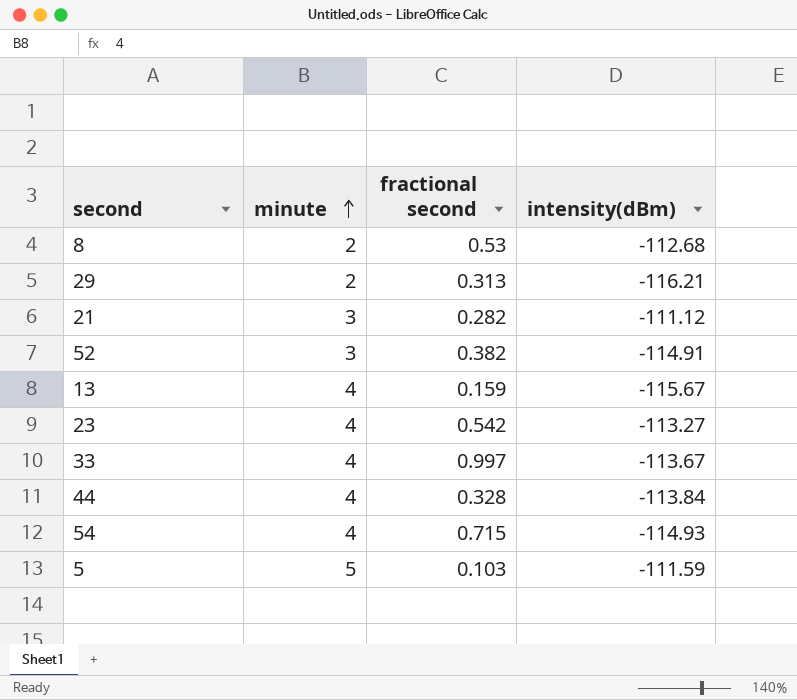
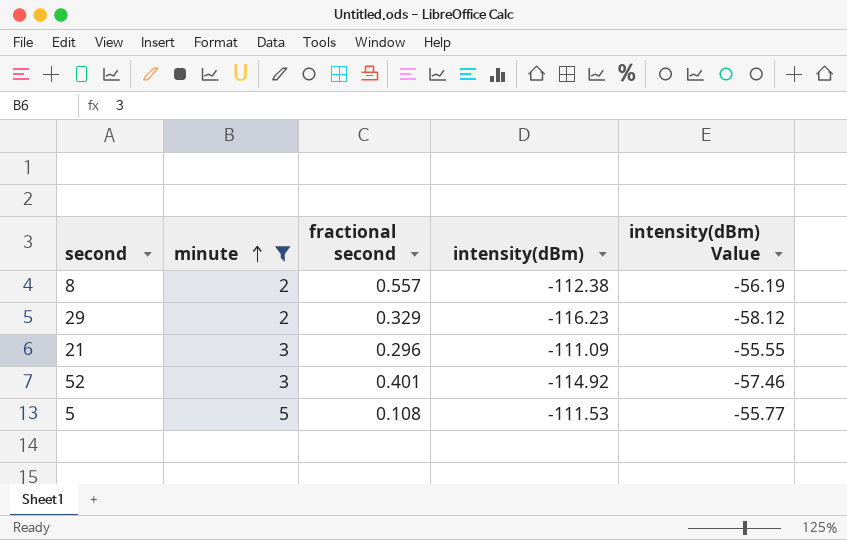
filter: none -> minute != 4
column intensity(dBm) Value | formula: none -> [intensity(dBm)] * 0.5
8 | fractional second: 0.53 -> 0.557
8 | intensity(dBm): -112.68 -> -112.38
29 | fractional second: 0.313 -> 0.329
29 | intensity(dBm): -116.21 -> -116.23
21 | fractional second: 0.282 -> 0.296
21 | intensity(dBm): -111.12 -> -111.09
52 | fractional second: 0.382 -> 0.401
52 | intensity(dBm): -114.91 -> -114.92
5 | fractional second: 0.103 -> 0.108
5 | intensity(dBm): -111.59 -> -111.53

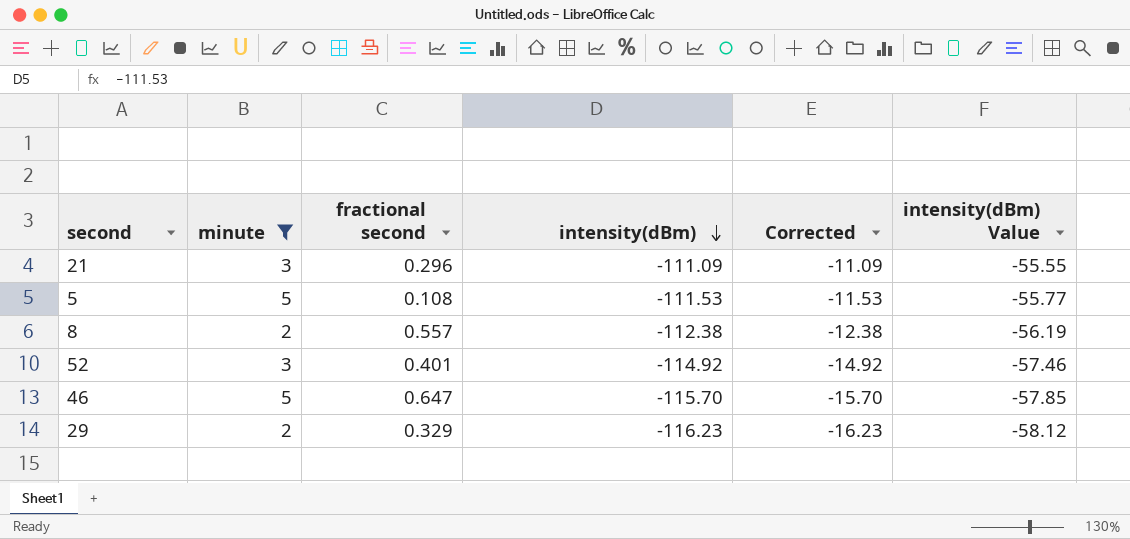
row order: minute ascending -> intensity(dBm) descending
column Corrected | formula: none -> [intensity(dBm)] + 100
row 46: none -> 5 | 0.647 | -115.70 | -15.70 | -57.85

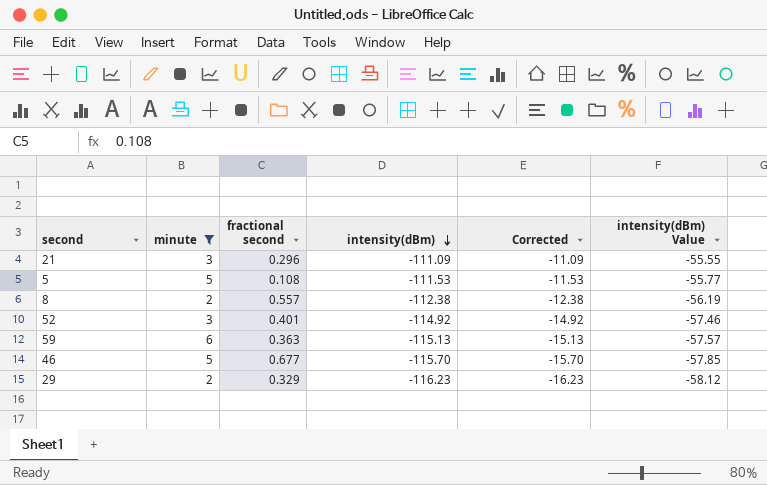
row 59: none -> 6 | 0.363 | -115.13 | -15.13 | -57.57
46 | fractional second: 0.647 -> 0.677

